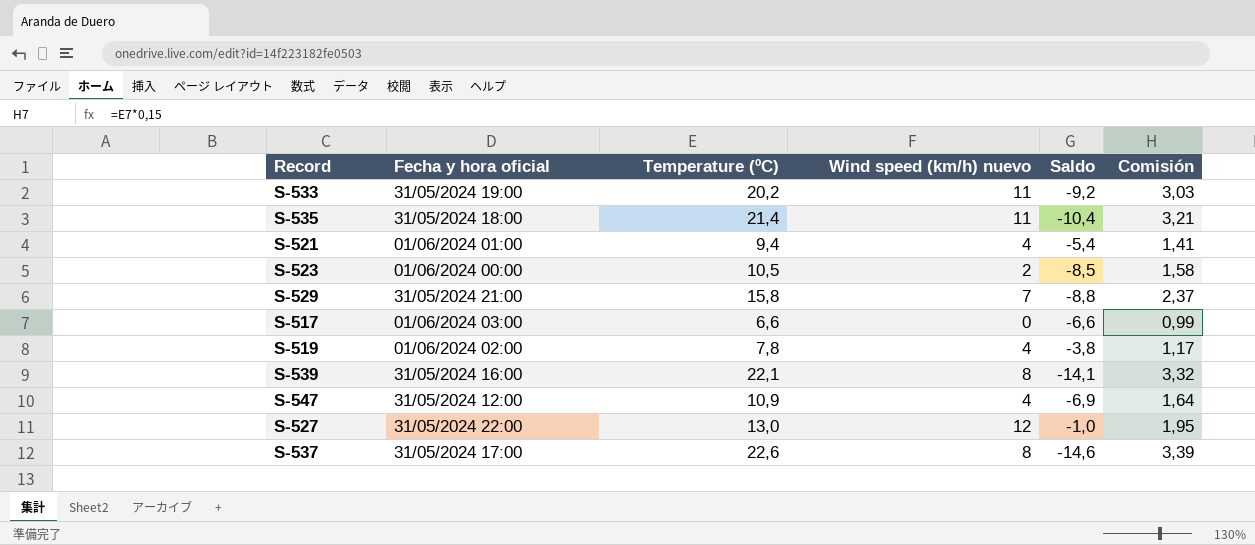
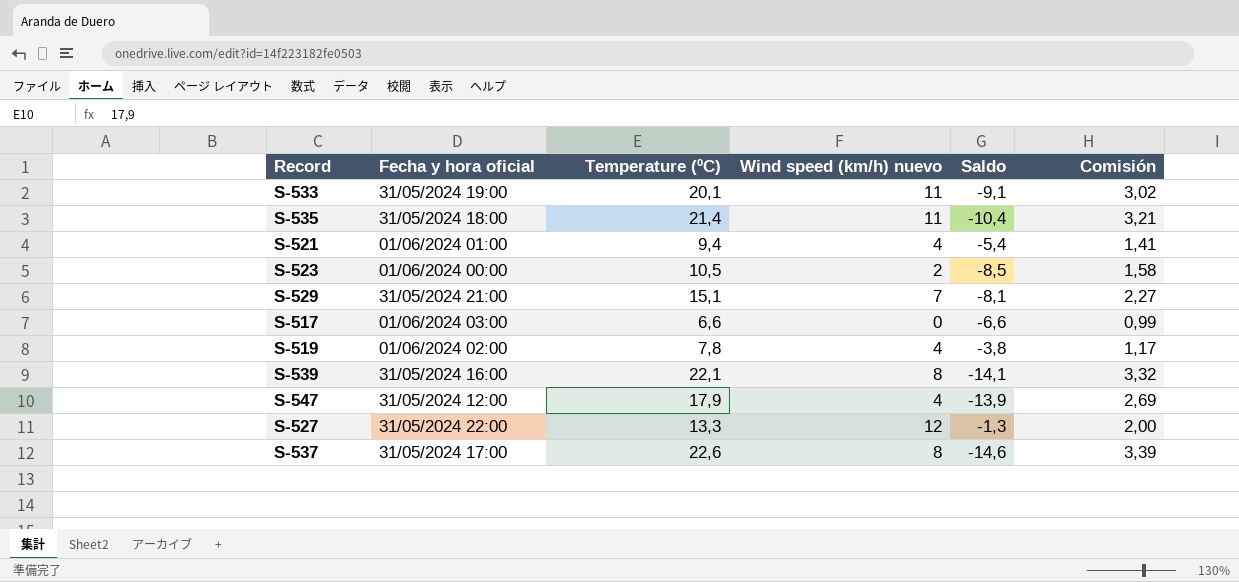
S-533 | Temperature (ºC): 20,2 -> 20,1
S-533 | Saldo: -9,2 -> -9,1
S-533 | Comisión: 3,03 -> 3,02
S-529 | Temperature (ºC): 15,8 -> 15,1
S-529 | Saldo: -8,8 -> -8,1
S-529 | Comisión: 2,37 -> 2,27
S-547 | Temperature (ºC): 10,9 -> 17,9
S-547 | Saldo: -6,9 -> -13,9
S-547 | Comisión: 1,64 -> 2,69
S-527 | Temperature (ºC): 13,0 -> 13,3
S-527 | Saldo: -1,0 -> -1,3
S-527 | Comisión: 1,95 -> 2,00

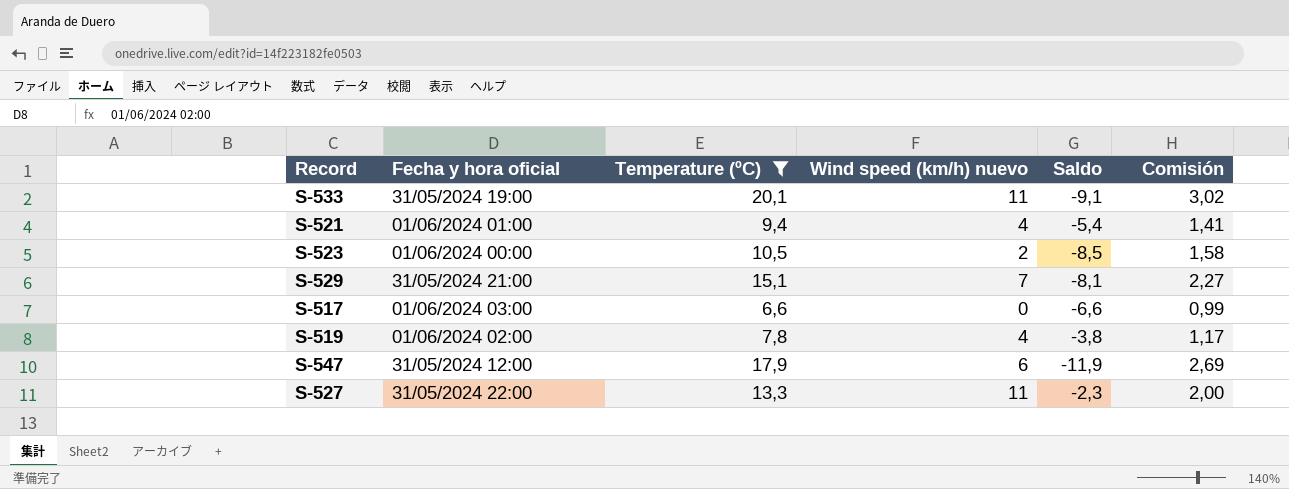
filter: none -> Temperature (ºC) <= 20,1
S-547 | Wind speed (km/h) nuevo: 4 -> 6
S-547 | Saldo: -13,9 -> -11,9
S-527 | Wind speed (km/h) nuevo: 12 -> 11
S-527 | Saldo: -1,3 -> -2,3

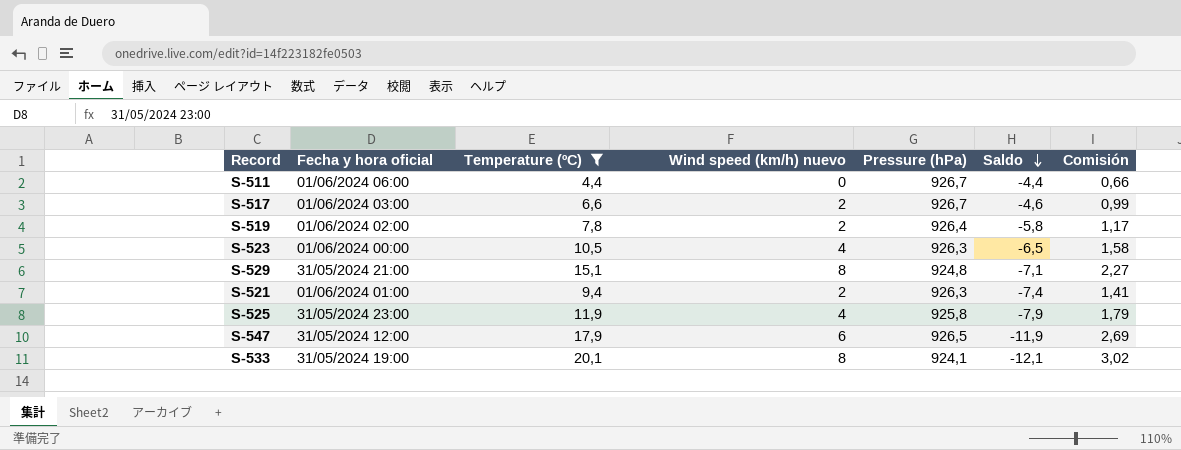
row order: none -> Saldo descending
column Pressure (hPa) | position: none -> 5
row S-527: 31/05/2024 22:00 | 13,3 | 11 | -2,3 | 2,00 -> none
row S-511: none -> 01/06/2024 06:00 | 4,4 | 0 | 926,7 | -4,4 | 0,66
S-517 | Wind speed (km/h) nuevo: 0 -> 2
S-517 | Saldo: -6,6 -> -4,6
S-519 | Wind speed (km/h) nuevo: 4 -> 2
S-519 | Saldo: -3,8 -> -5,8
S-523 | Wind speed (km/h) nuevo: 2 -> 4
S-523 | Saldo: -8,5 -> -6,5
S-529 | Wind speed (km/h) nuevo: 7 -> 8
S-529 | Saldo: -8,1 -> -7,1
S-521 | Wind speed (km/h) nuevo: 4 -> 2
S-521 | Saldo: -5,4 -> -7,4
row S-525: none -> 31/05/2024 23:00 | 11,9 | 4 | 925,8 | -7,9 | 1,79
S-533 | Wind speed (km/h) nuevo: 11 -> 8
S-533 | Saldo: -9,1 -> -12,1

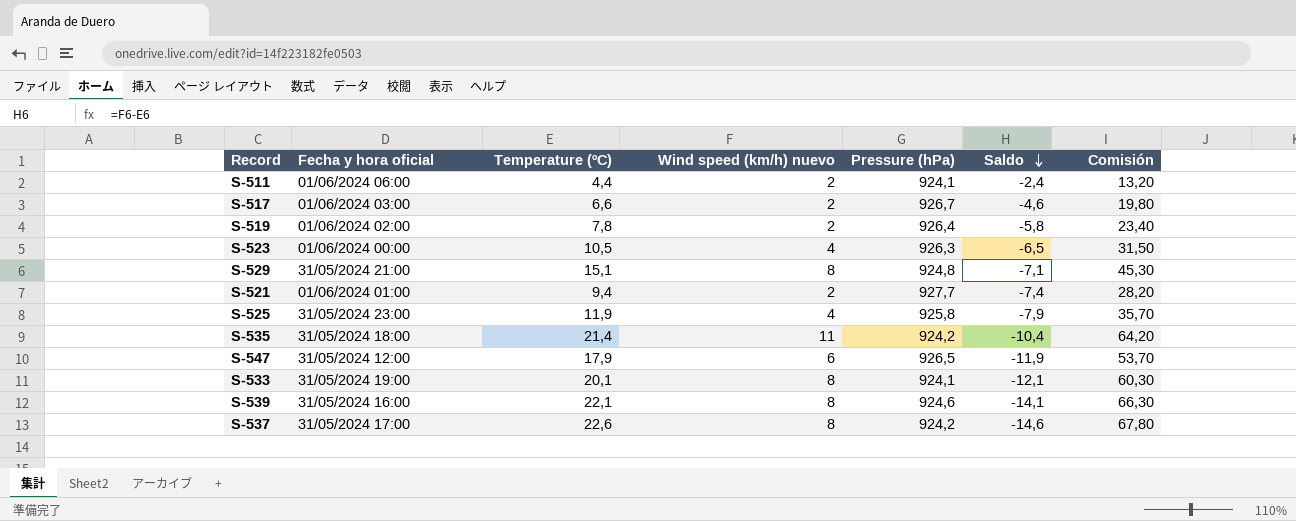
filter: Temperature (ºC) <= 20,1 -> none
column Comisión | formula: [Temperature (ºC)] * 0,15 -> [Temperature (ºC)] * 3
S-511 | Wind speed (km/h) nuevo: 0 -> 2
S-511 | Pressure (hPa): 926,7 -> 924,1
S-511 | Saldo: -4,4 -> -2,4
S-521 | Pressure (hPa): 926,3 -> 927,7

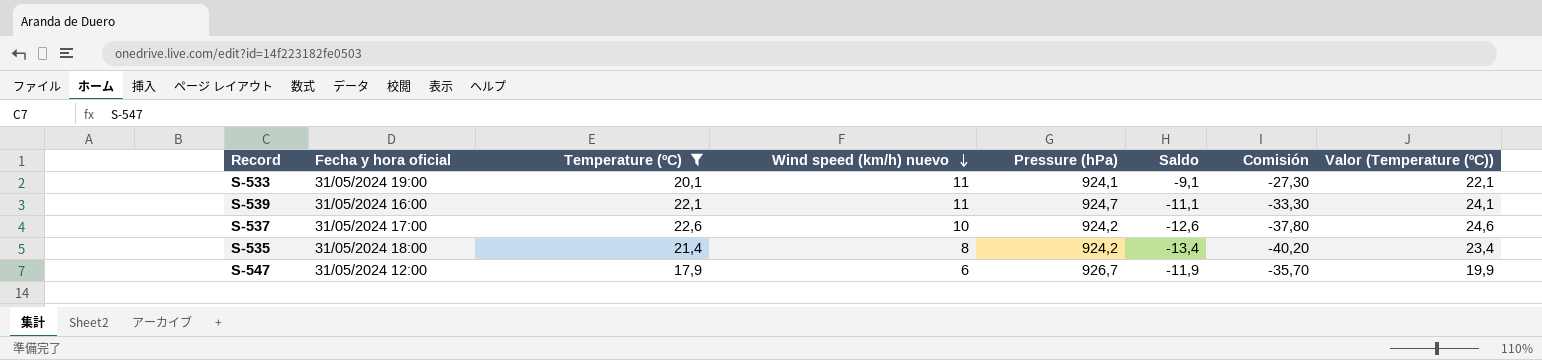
filter: none -> Temperature (ºC) >= 17,9
row order: Saldo descending -> Wind speed (km/h) nuevo descending
column Comisión | formula: [Temperature (ºC)] * 3 -> [Saldo] * 3
column Valor (Temperature (ºC)) | formula: none -> [Temperature (ºC)] + 2
S-533 | Wind speed (km/h) nuevo: 8 -> 11
S-533 | Saldo: -12,1 -> -9,1
S-539 | Wind speed (km/h) nuevo: 8 -> 11
S-539 | Pressure (hPa): 924,6 -> 924,7
S-539 | Saldo: -14,1 -> -11,1
S-537 | Wind speed (km/h) nuevo: 8 -> 10
S-537 | Saldo: -14,6 -> -12,6
S-535 | Wind speed (km/h) nuevo: 11 -> 8
S-535 | Saldo: -10,4 -> -13,4
S-547 | Pressure (hPa): 926,5 -> 926,7

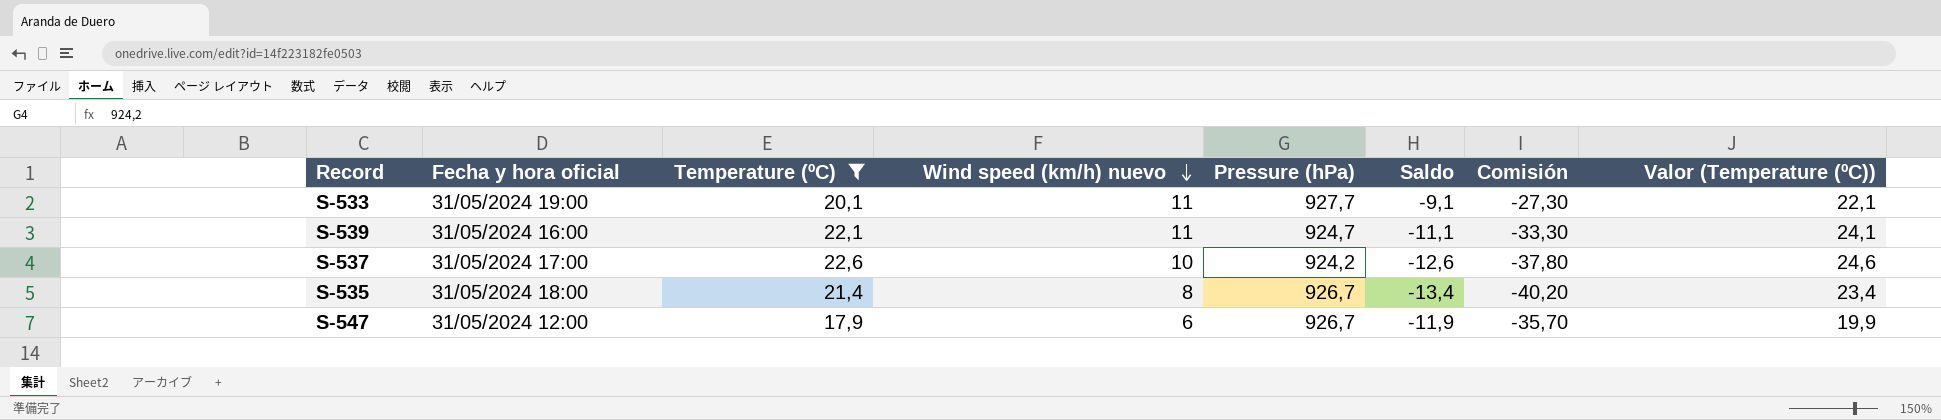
S-533 | Pressure (hPa): 924,1 -> 927,7
S-535 | Pressure (hPa): 924,2 -> 926,7

